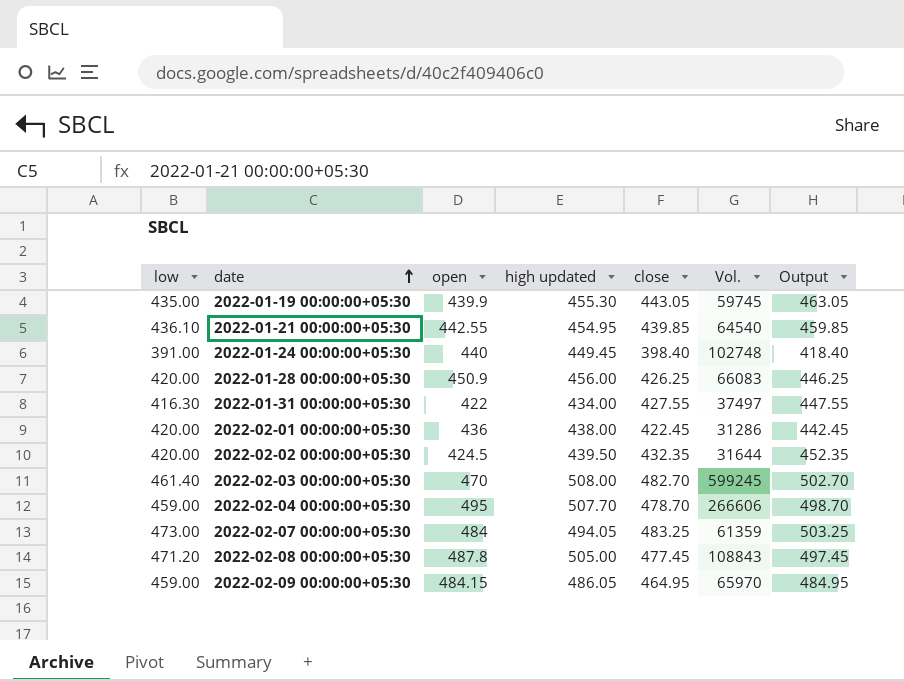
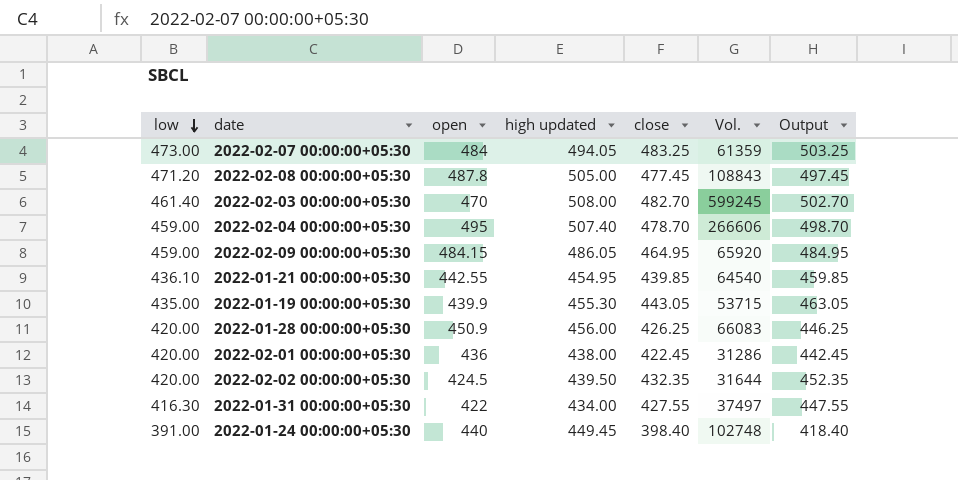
row order: date ascending -> low descending
2022-02-04 00:00:00+05:30 | high updated: 507.70 -> 507.40
2022-02-09 00:00:00+05:30 | Vol.: 65970 -> 65920
2022-01-19 00:00:00+05:30 | Vol.: 59745 -> 53715

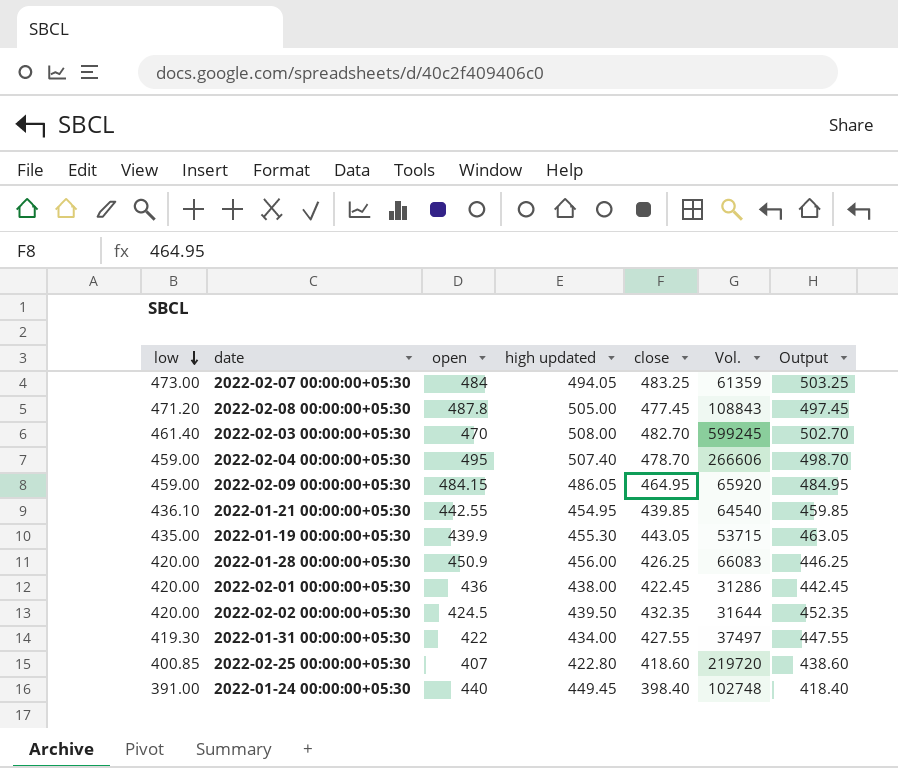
2022-01-31 00:00:00+05:30 | low: 416.30 -> 419.30
row 2022-02-25 00:00:00+05:30: none -> 400.85 | 407 | 422.80 | 418.60 | 219720 | 438.60

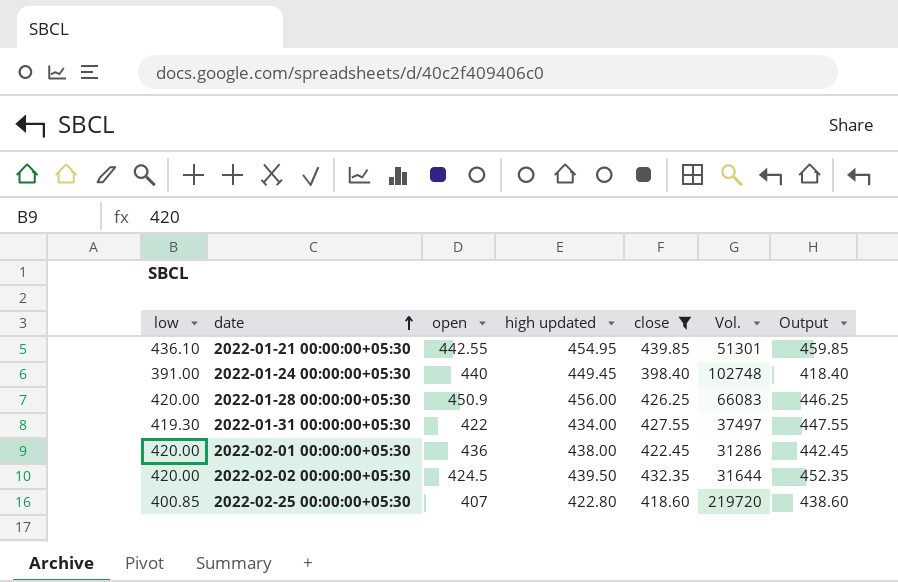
filter: none -> close <= 439.85
row order: low descending -> date ascending
2022-01-21 00:00:00+05:30 | Vol.: 64540 -> 51301

